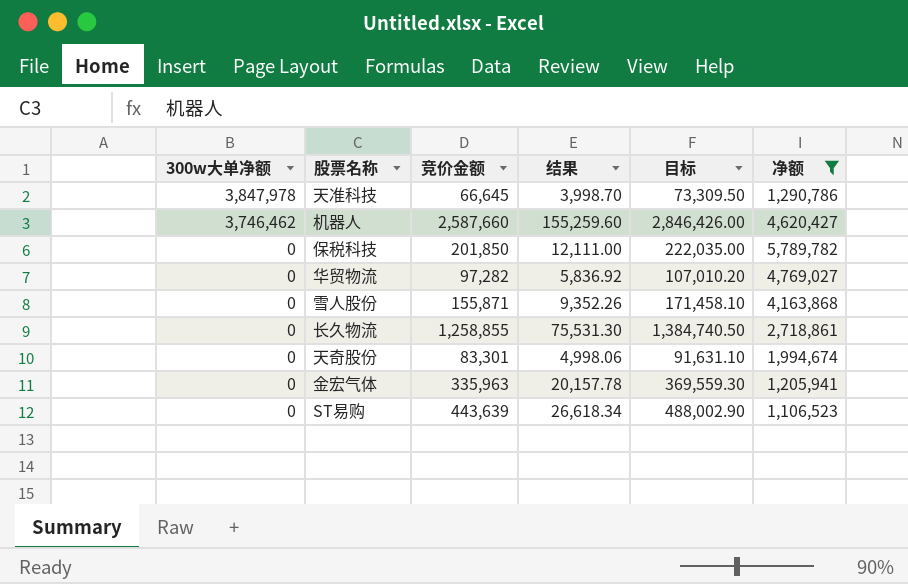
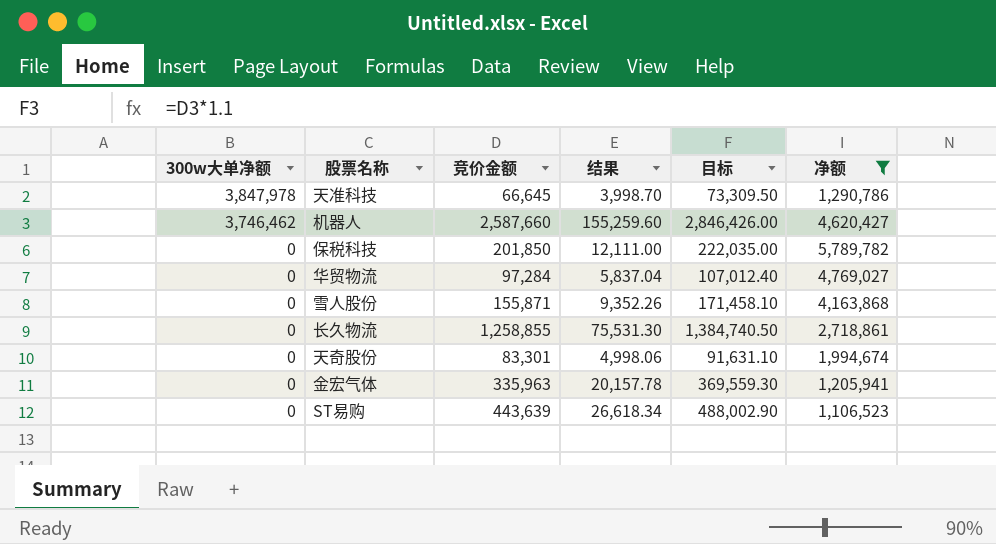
华贸物流 | 竞价金额: 97,282 -> 97,284
华贸物流 | 结果: 5,836.92 -> 5,837.04
华贸物流 | 目标: 107,010.20 -> 107,012.40

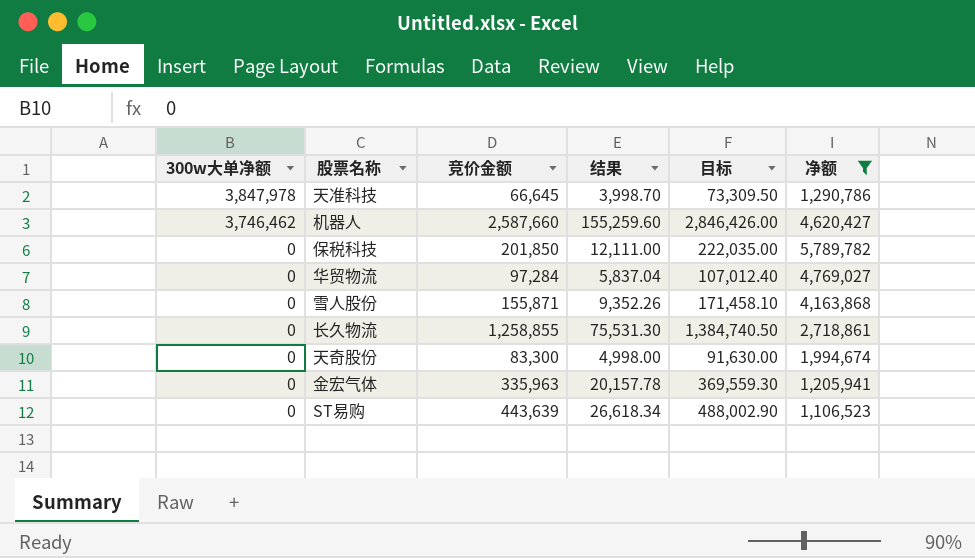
天奇股份 | 竞价金额: 83,301 -> 83,300
天奇股份 | 结果: 4,998.06 -> 4,998.00
天奇股份 | 目标: 91,631.10 -> 91,630.00

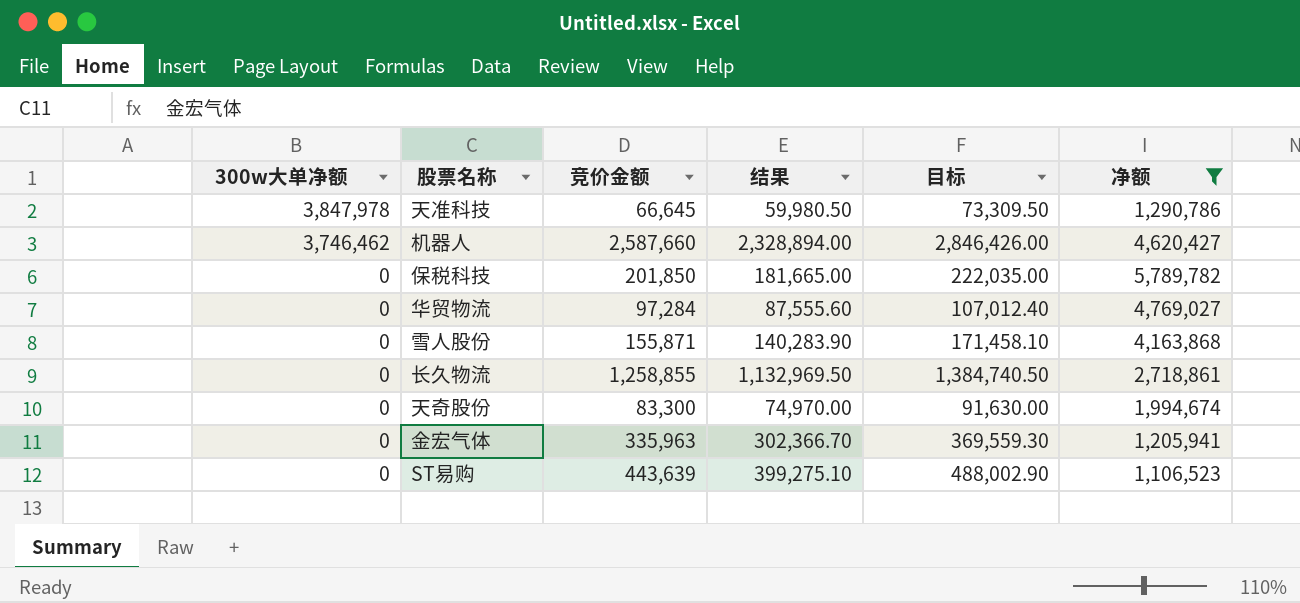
column 结果 | formula: [竞价金额] * 0.06 -> [竞价金额] * 0.9

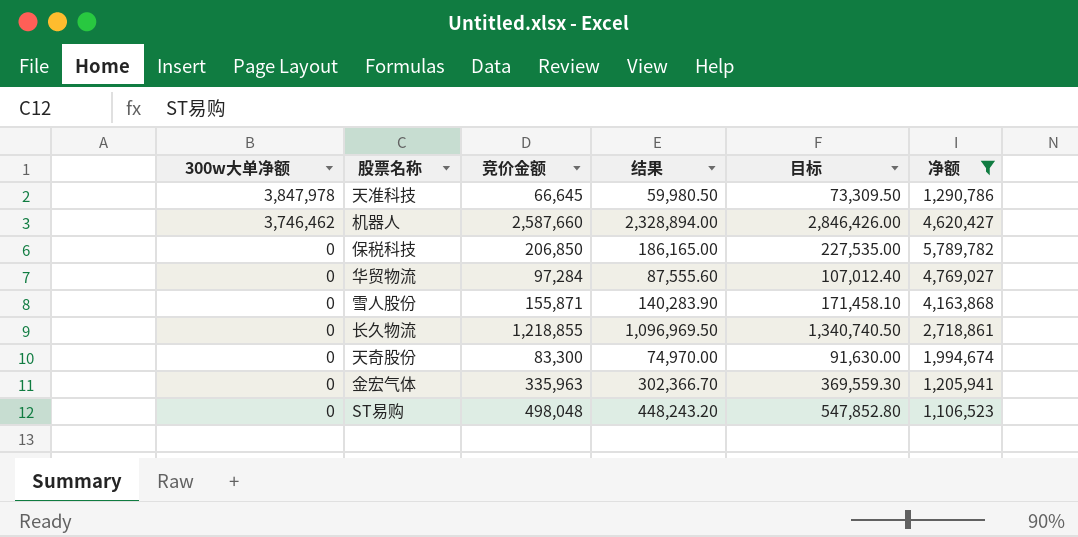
保税科技 | 竞价金额: 201,850 -> 206,850
保税科技 | 结果: 181,665.00 -> 186,165.00
保税科技 | 目标: 222,035.00 -> 227,535.00
长久物流 | 竞价金额: 1,258,855 -> 1,218,855
长久物流 | 结果: 1,132,969.50 -> 1,096,969.50
长久物流 | 目标: 1,384,740.50 -> 1,340,740.50
ST易购 | 竞价金额: 443,639 -> 498,048
ST易购 | 结果: 399,275.10 -> 448,243.20
ST易购 | 目标: 488,002.90 -> 547,852.80

